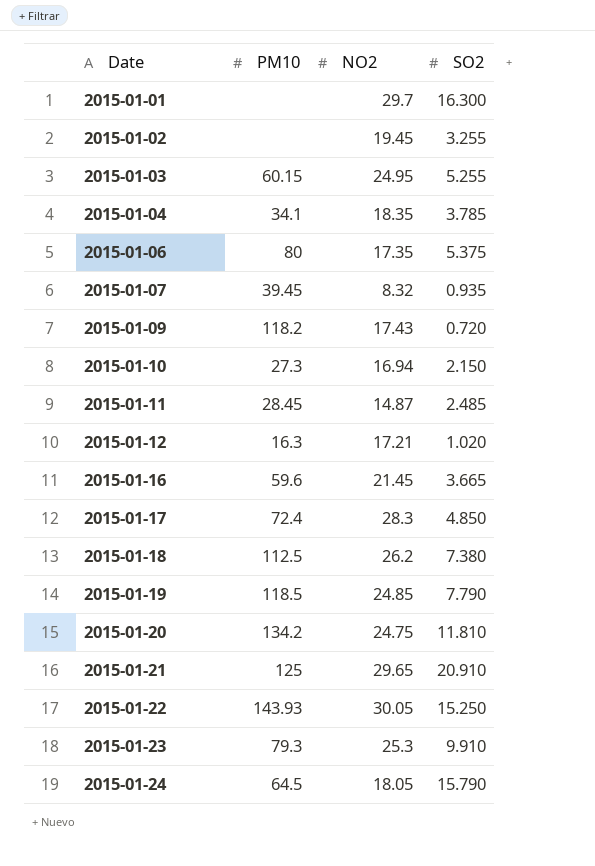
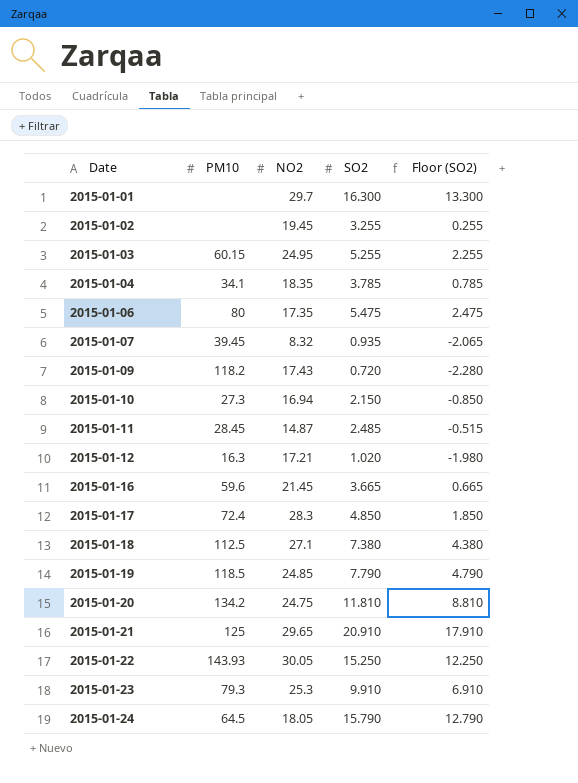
column Floor (SO2) | formula: none -> [SO2] - 3
2015-01-06 | SO2: 5.375 -> 5.475
2015-01-18 | NO2: 26.2 -> 27.1

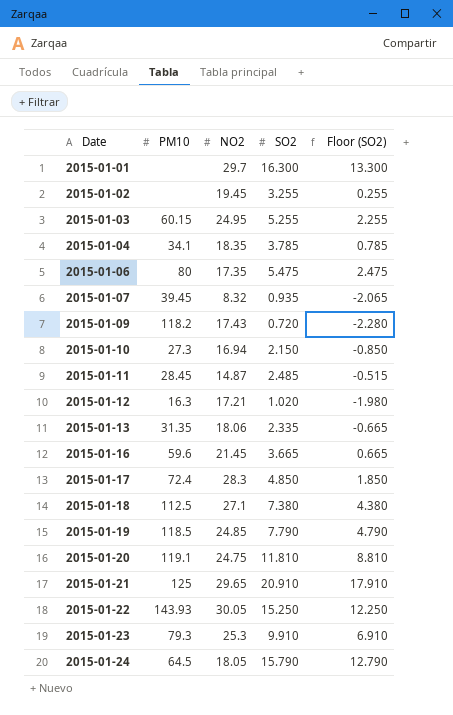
row 2015-01-13: none -> 31.35 | 18.06 | 2.335 | -0.665
2015-01-20 | PM10: 134.2 -> 119.1

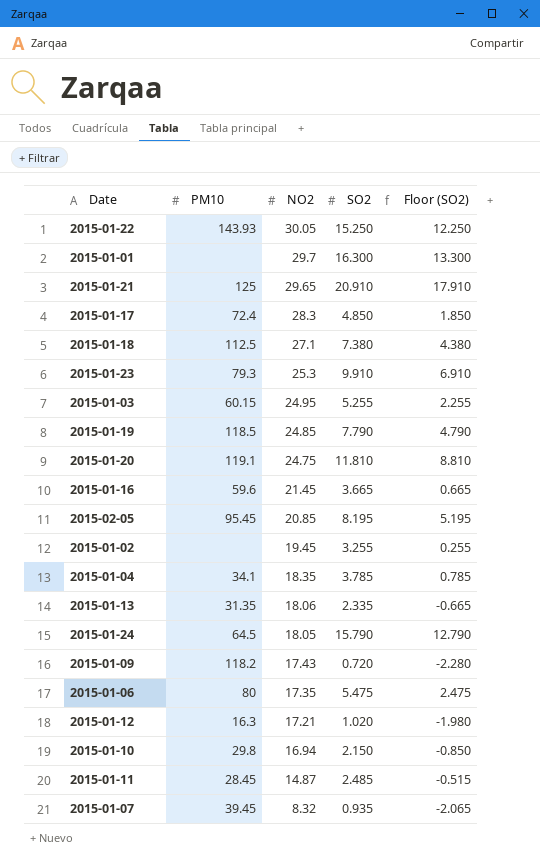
row order: Date ascending -> NO2 descending
row 2015-02-05: none -> 95.45 | 20.85 | 8.195 | 5.195
2015-01-10 | PM10: 27.3 -> 29.8

